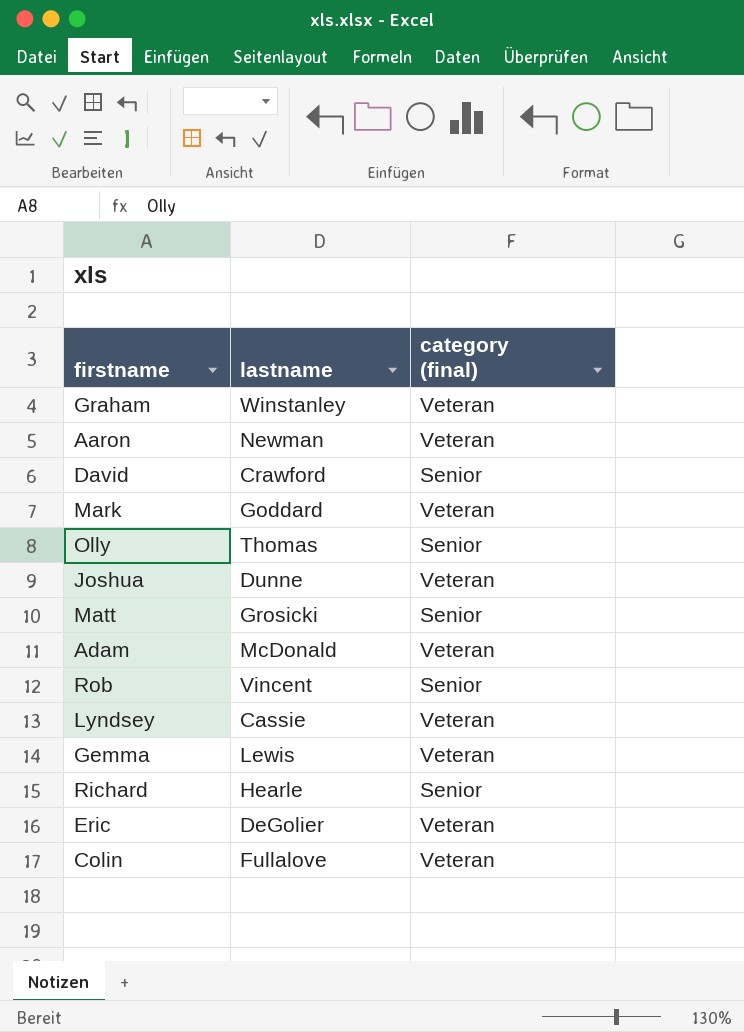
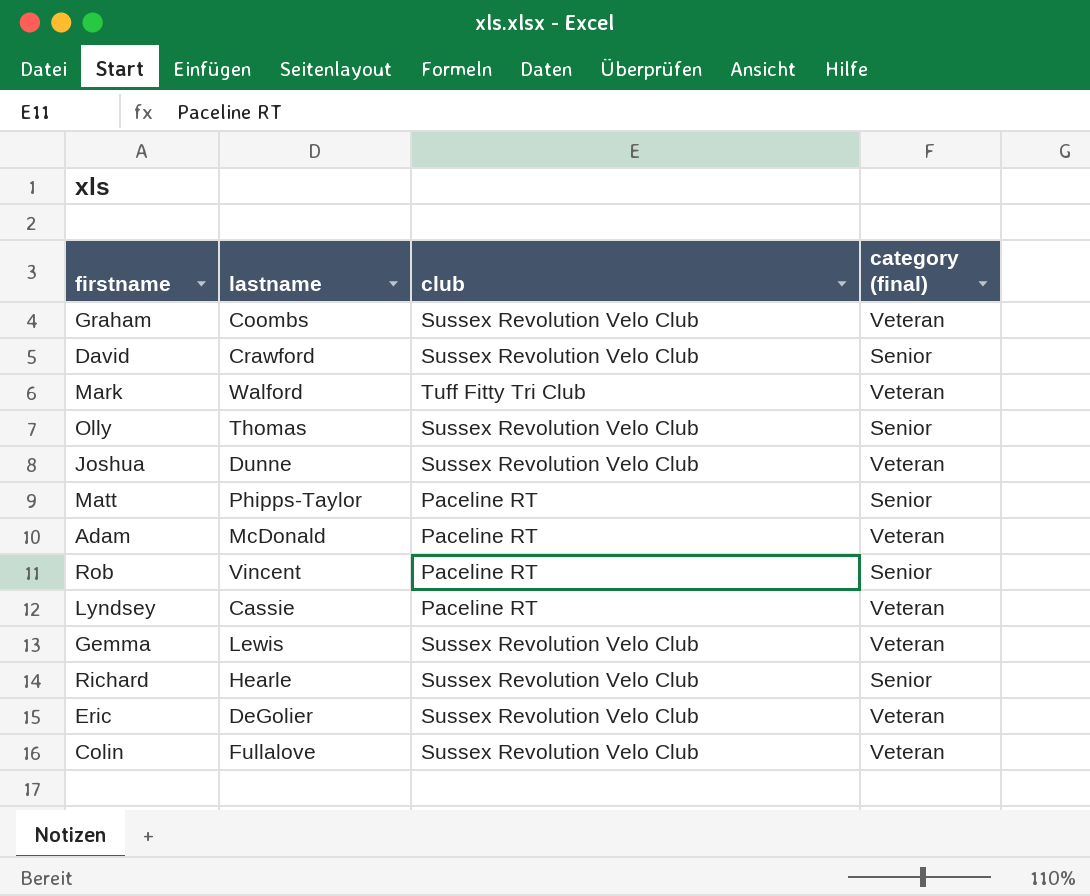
column club | position: none -> 3
row Aaron: Newman | Veteran -> none
Graham | lastname: Winstanley -> Coombs
Mark | lastname: Goddard -> Walford
Matt | lastname: Grosicki -> Phipps-Taylor

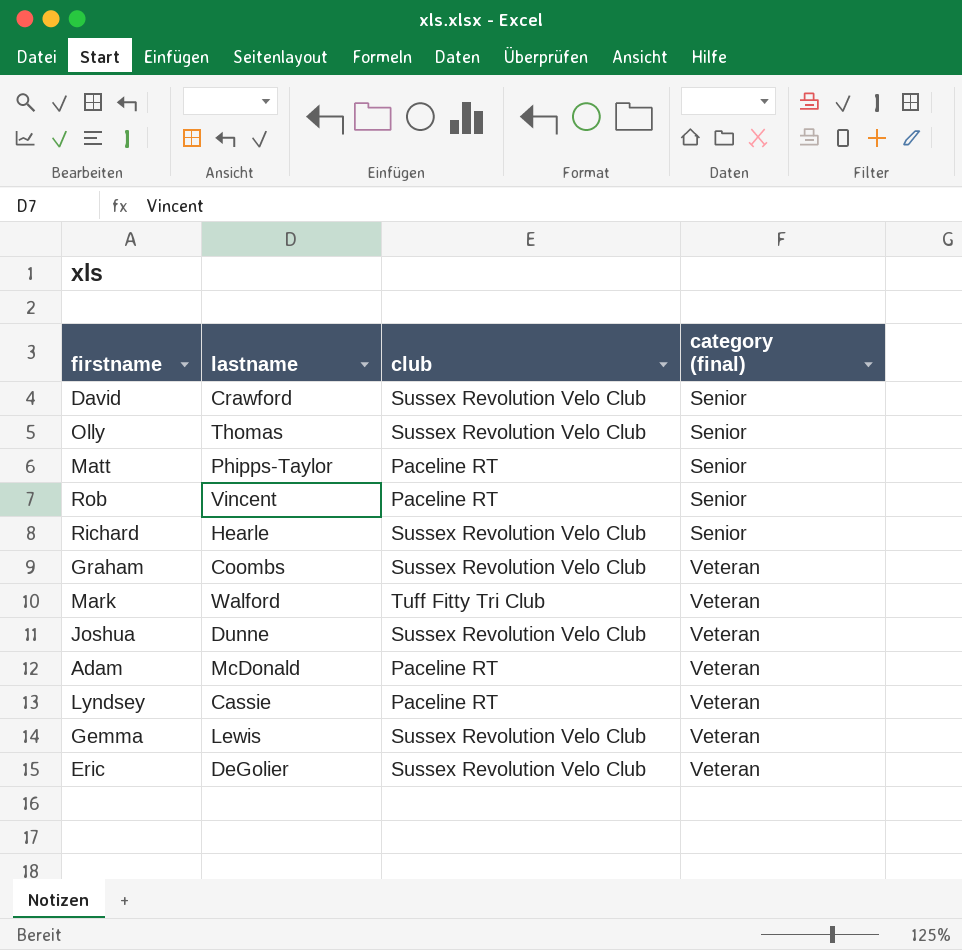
row order: none -> category (final) ascending
row Colin: Fullalove | Sussex Revolution Velo Club | Veteran -> none

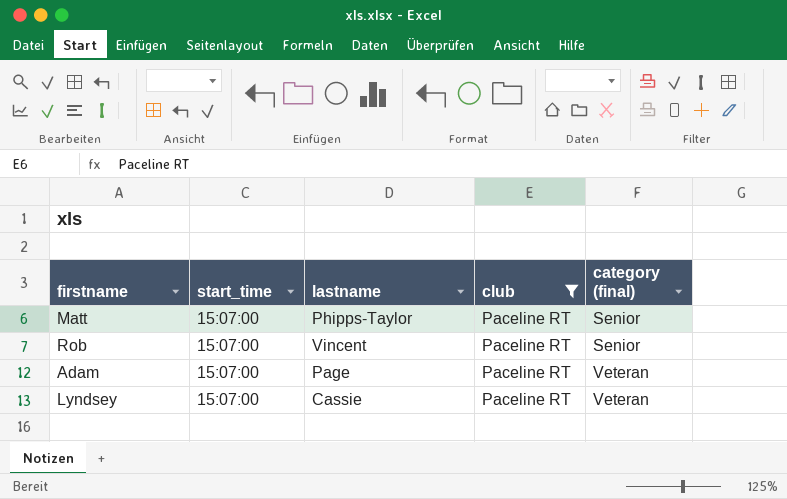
filter: none -> club = Paceline RT
column start_time | position: none -> 2
Adam | lastname: McDonald -> Page

